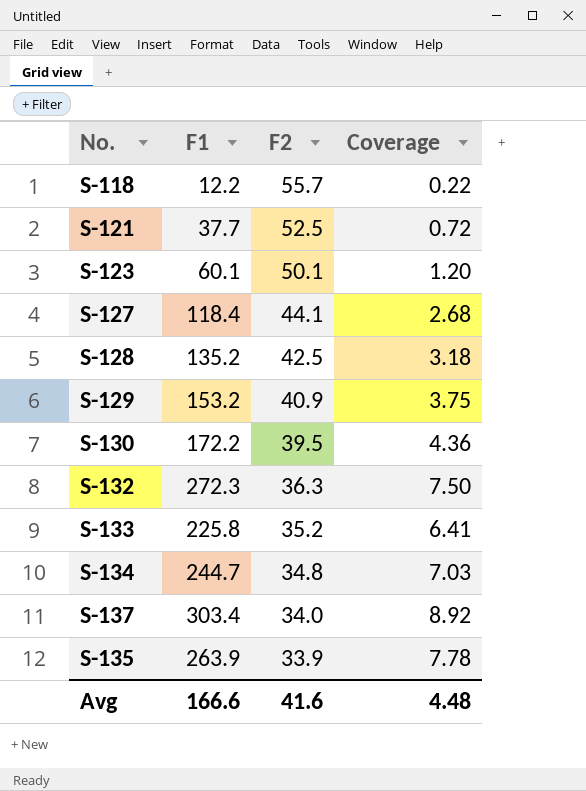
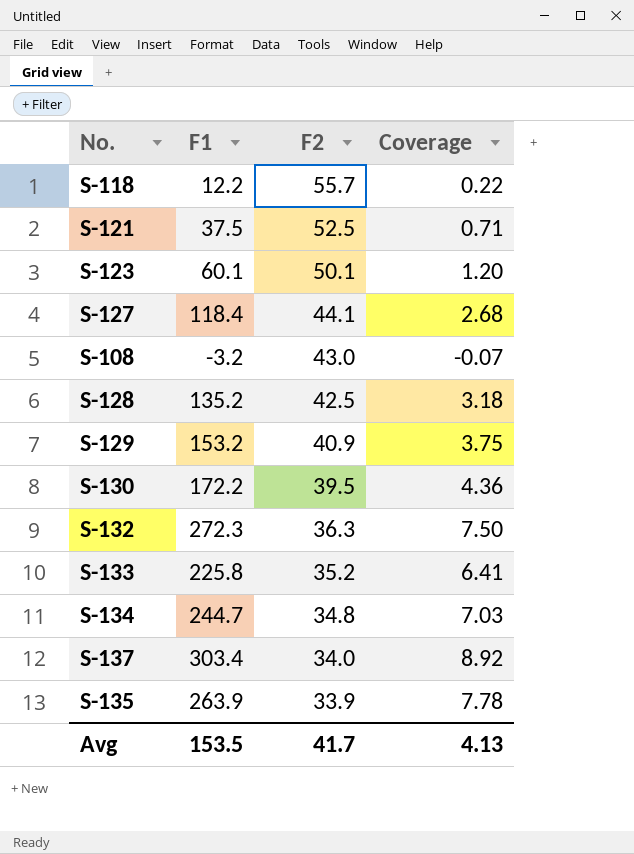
S-121 | F1: 37.7 -> 37.5
S-121 | Coverage: 0.72 -> 0.71
row S-108: none -> -3.2 | 43.0 | -0.07
Avg | F1: 166.6 -> 153.5
Avg | F2: 41.6 -> 41.7
Avg | Coverage: 4.48 -> 4.13

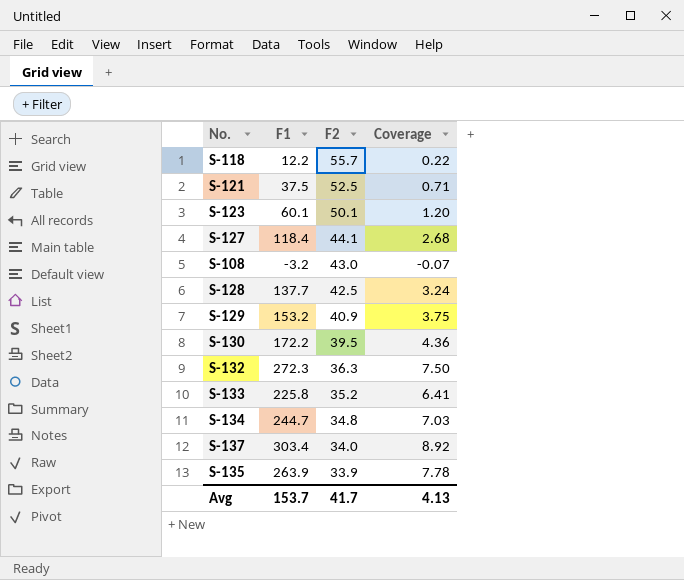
S-128 | F1: 135.2 -> 137.7
S-128 | Coverage: 3.18 -> 3.24
Avg | F1: 153.5 -> 153.7

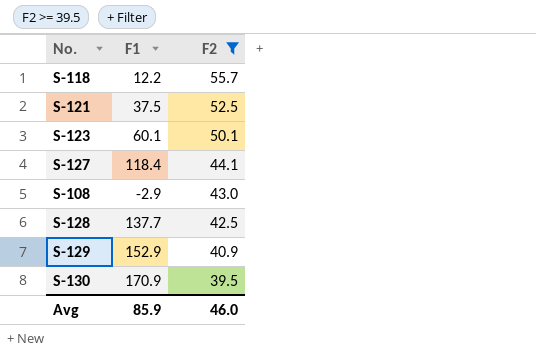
filter: none -> F2 >= 39.5
column Coverage | formula: [F1] / [F2] -> none
S-108 | F1: -3.2 -> -2.9
S-129 | F1: 153.2 -> 152.9
S-130 | F1: 172.2 -> 170.9
Avg | F1: 153.7 -> 85.9
Avg | F2: 41.7 -> 46.0

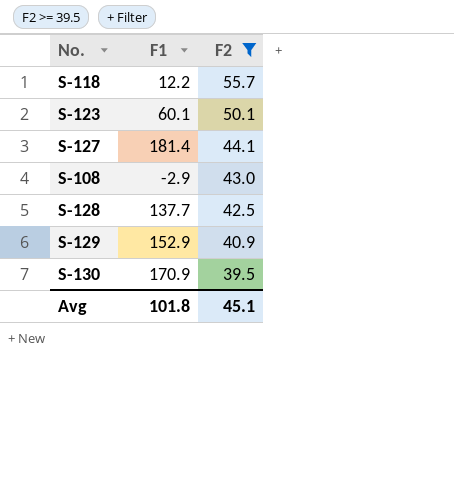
row S-121: 37.5 | 52.5 -> none
S-127 | F1: 118.4 -> 181.4
Avg | F1: 85.9 -> 101.8
Avg | F2: 46.0 -> 45.1

